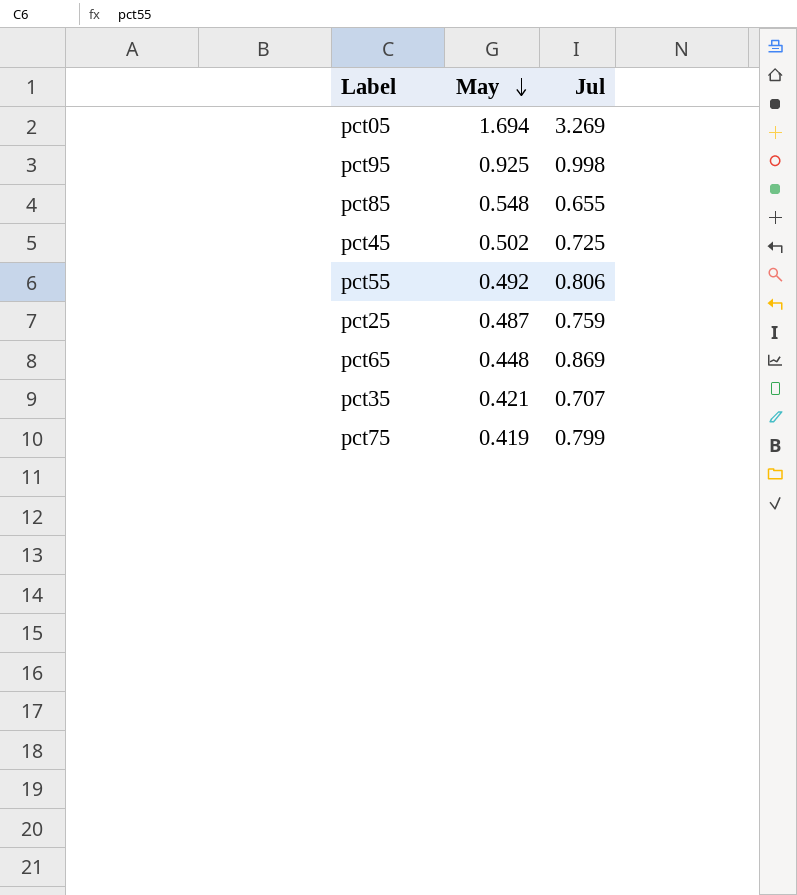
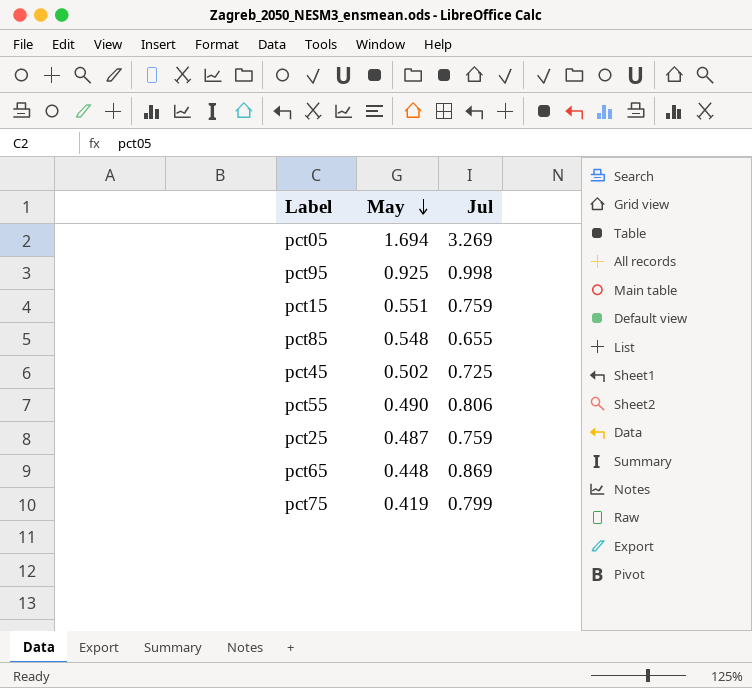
row pct35: 0.421 | 0.707 -> none
row pct15: none -> 0.551 | 0.759
pct55 | May: 0.492 -> 0.490

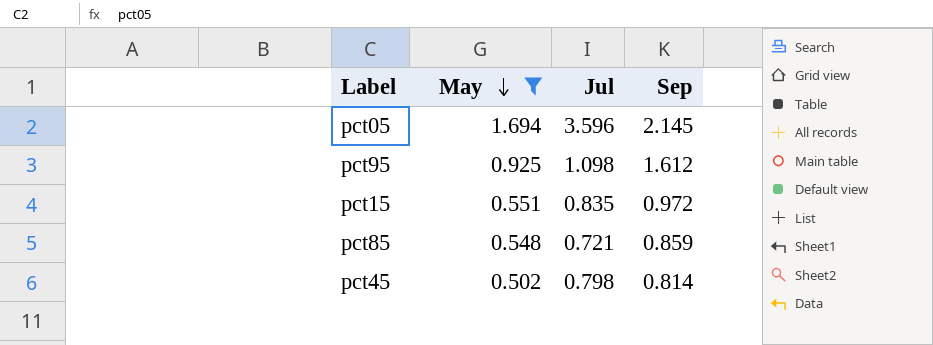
filter: none -> May >= 0.502
column Sep | position: none -> 4
pct05 | Jul: 3.269 -> 3.596
pct95 | Jul: 0.998 -> 1.098
pct15 | Jul: 0.759 -> 0.835
pct85 | Jul: 0.655 -> 0.721
pct45 | Jul: 0.725 -> 0.798

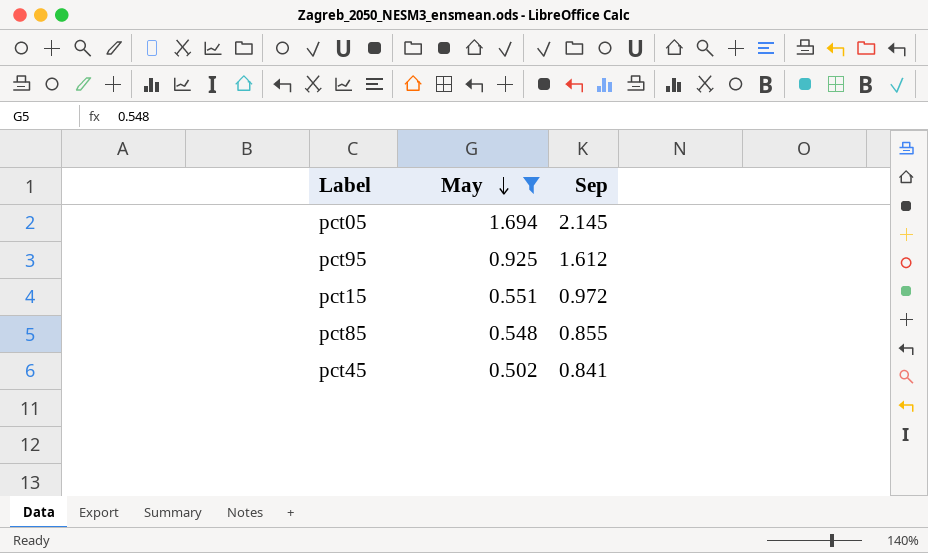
column Jul | position: 3 -> none
pct85 | Sep: 0.859 -> 0.855
pct45 | Sep: 0.814 -> 0.841

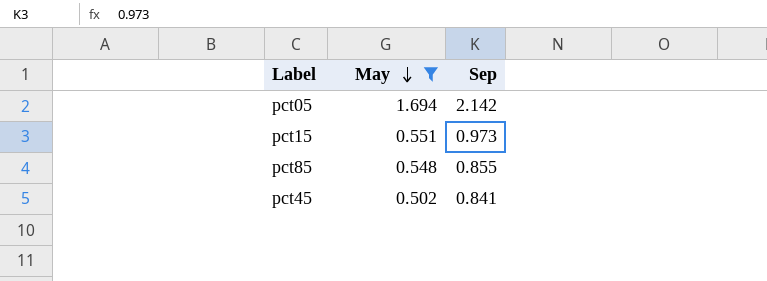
row pct95: 0.925 | 1.612 -> none
pct05 | Sep: 2.145 -> 2.142
pct15 | Sep: 0.972 -> 0.973

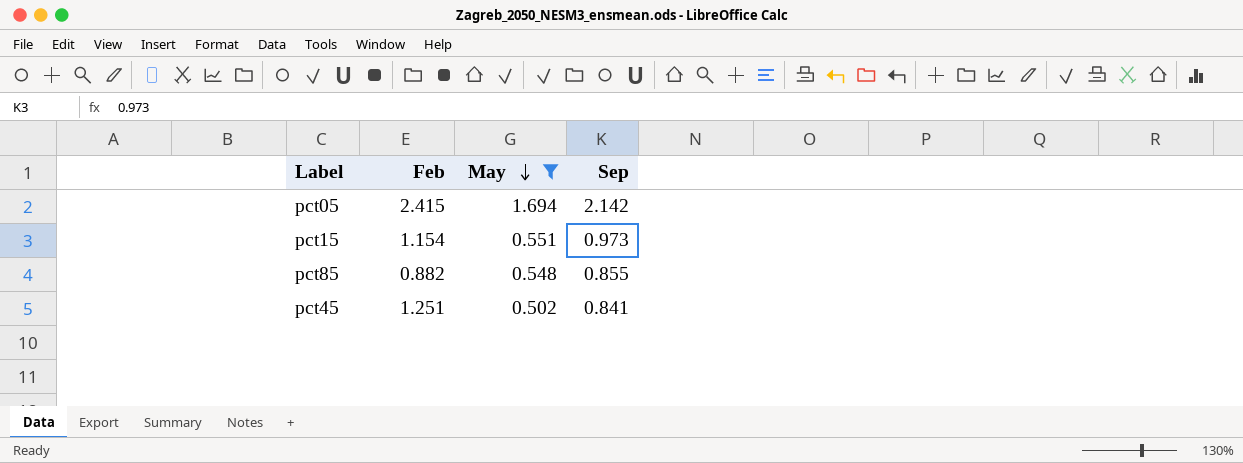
column Feb | position: none -> 2

